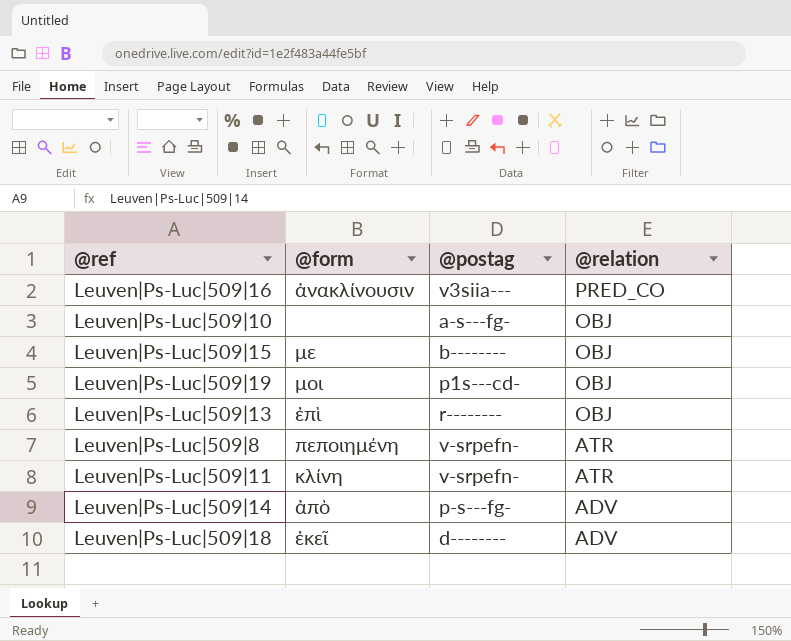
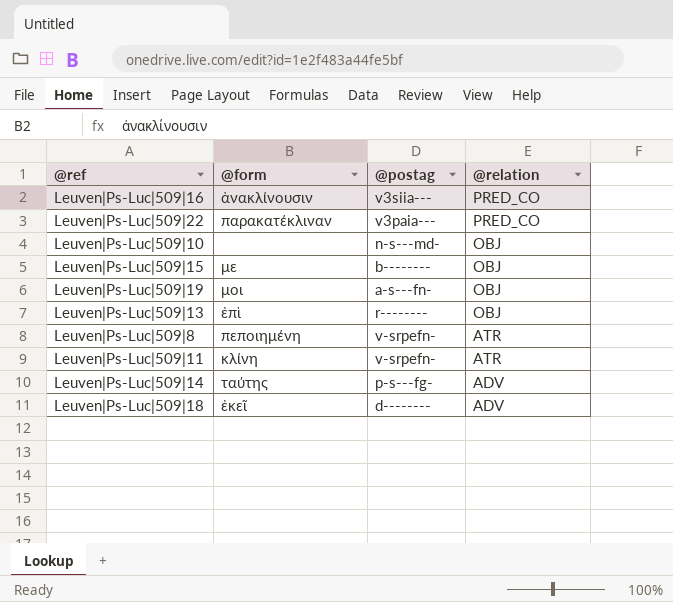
row Leuven|Ps-Luc|509|22: none -> παρακατέκλιναν | v3paia--- | PRED_CO
Leuven|Ps-Luc|509|10 | @postag: a-s---fg- -> n-s---md-
Leuven|Ps-Luc|509|19 | @postag: p1s---cd- -> a-s---fn-
Leuven|Ps-Luc|509|14 | @form: ἀπὸ -> ταύτης

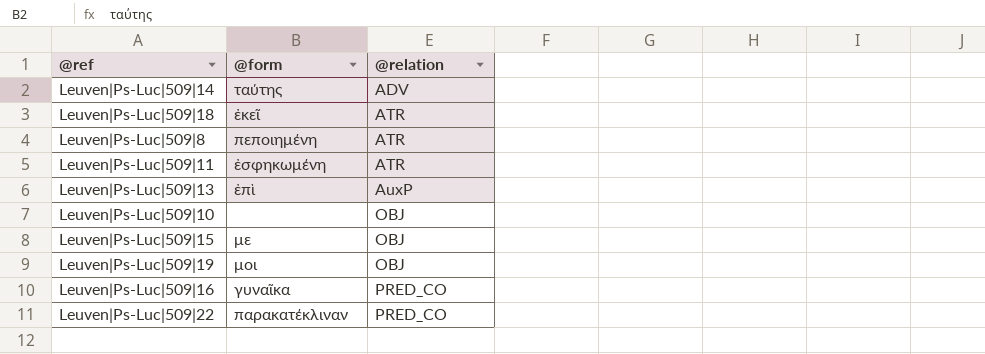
row order: @relation descending -> @relation ascending
column @postag | position: 3 -> none
Leuven|Ps-Luc|509|18 | @relation: ADV -> ATR
Leuven|Ps-Luc|509|11 | @form: κλίνη -> ἐσφηκωμένη
Leuven|Ps-Luc|509|13 | @relation: OBJ -> AuxP
Leuven|Ps-Luc|509|16 | @form: ἀνακλίνουσιν -> γυναῖκα

